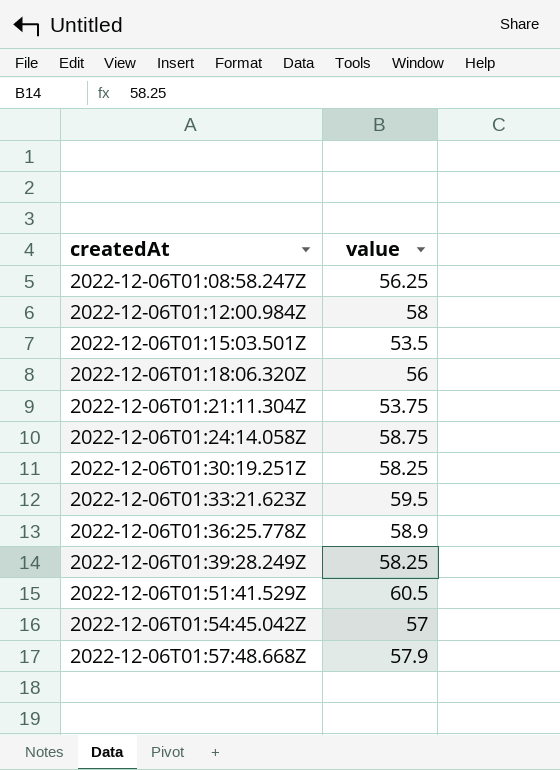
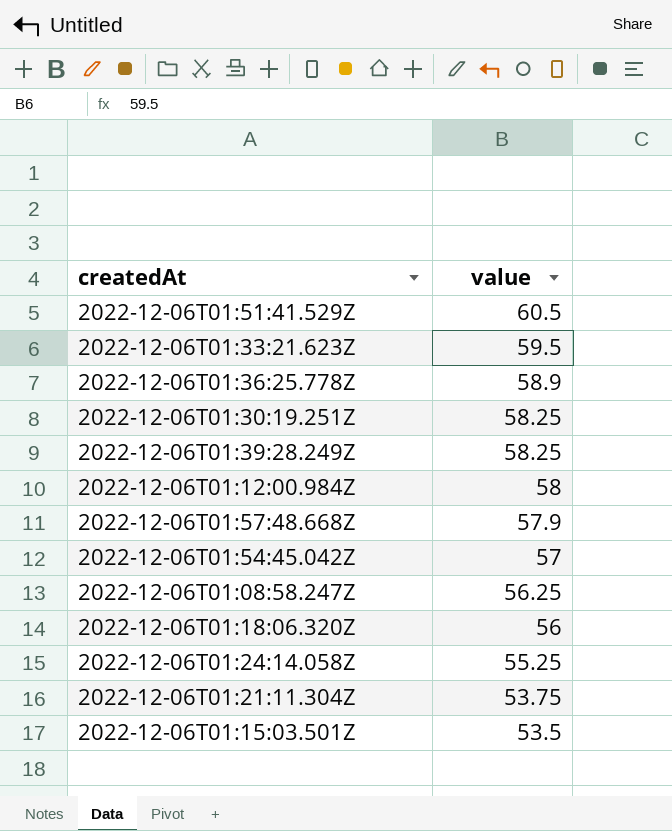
row order: createdAt ascending -> value descending
2022-12-06T01:24:14.058Z | value: 58.75 -> 55.25

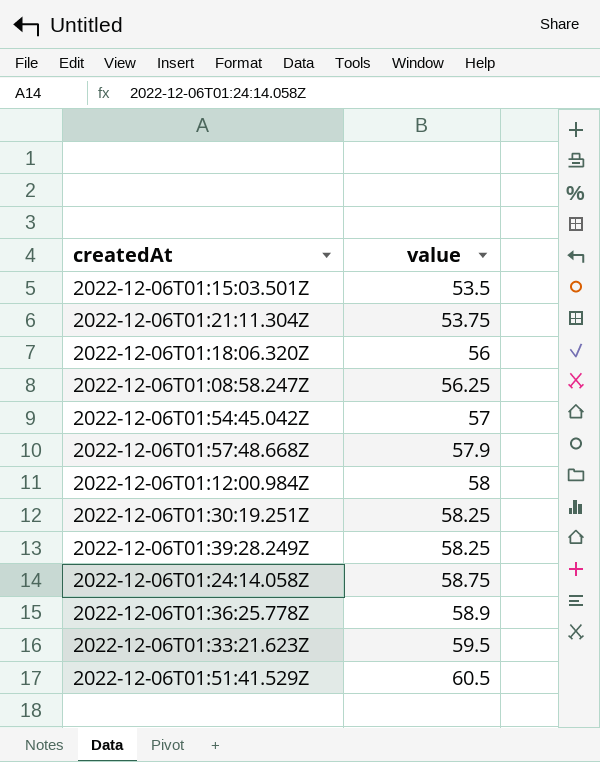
row order: value descending -> value ascending
2022-12-06T01:24:14.058Z | value: 55.25 -> 58.75

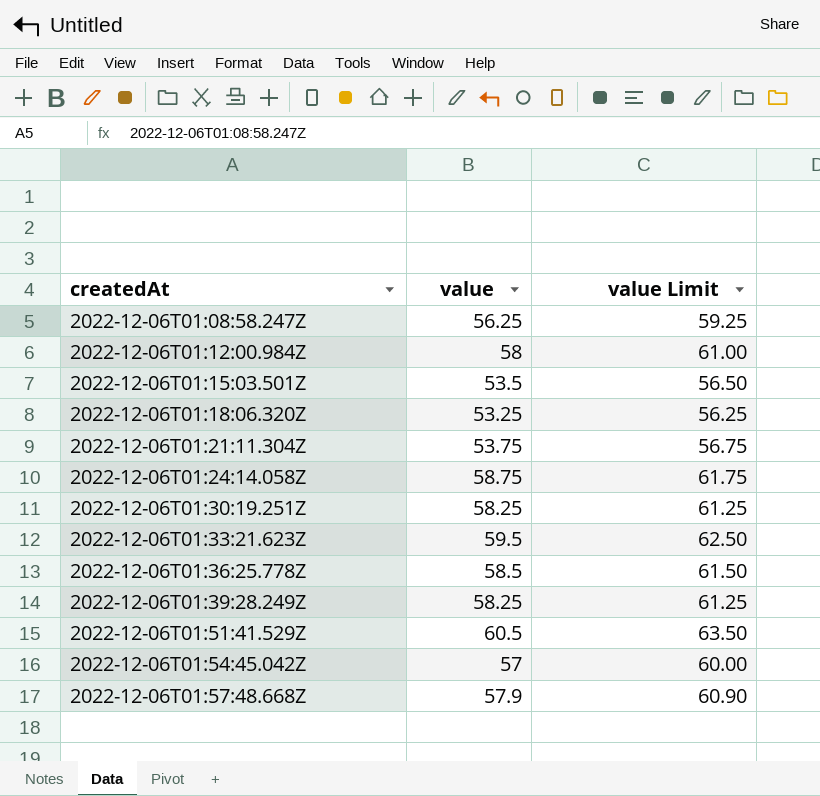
row order: value ascending -> createdAt ascending
column value Limit | formula: none -> [value] + 3
2022-12-06T01:18:06.320Z | value: 56 -> 53.25
2022-12-06T01:36:25.778Z | value: 58.9 -> 58.5

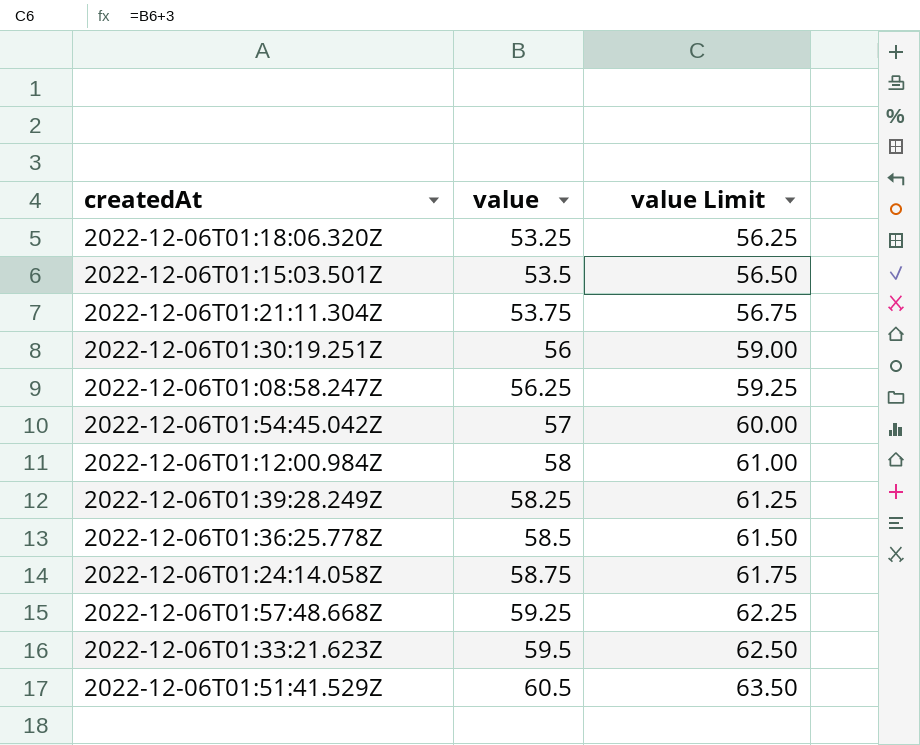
row order: createdAt ascending -> value ascending
2022-12-06T01:30:19.251Z | value: 58.25 -> 56
2022-12-06T01:30:19.251Z | value Limit: 61.25 -> 59.00
2022-12-06T01:57:48.668Z | value: 57.9 -> 59.25
2022-12-06T01:57:48.668Z | value Limit: 60.90 -> 62.25

